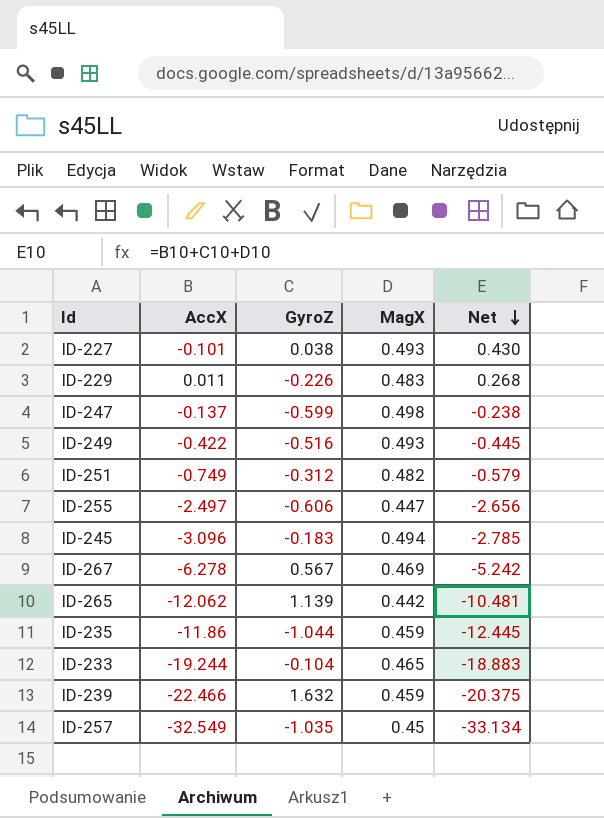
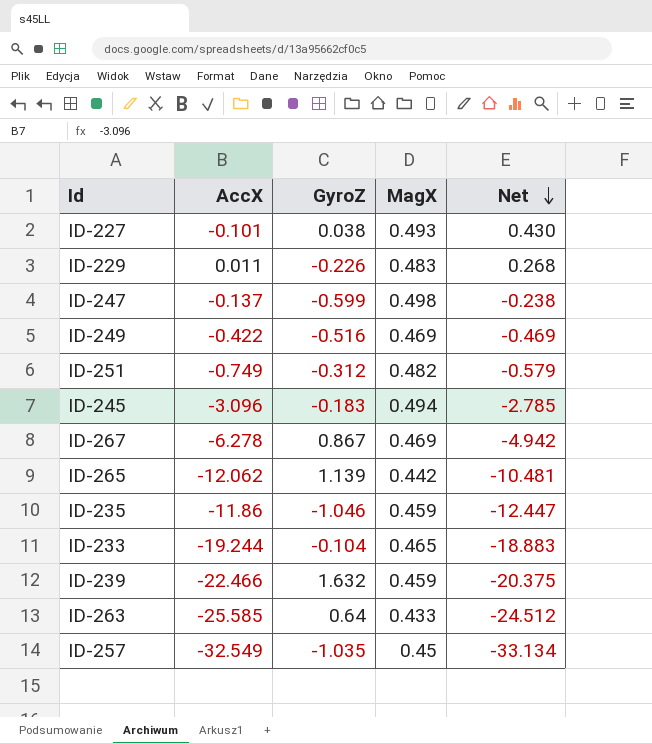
row ID-255: -2.497 | -0.606 | 0.447 | -2.656 -> none
ID-249 | MagX: 0.493 -> 0.469
ID-249 | Net: -0.445 -> -0.469
ID-267 | GyroZ: 0.567 -> 0.867
ID-267 | Net: -5.242 -> -4.942
ID-235 | GyroZ: -1.044 -> -1.046
ID-235 | Net: -12.445 -> -12.447
row ID-263: none -> -25.585 | 0.64 | 0.433 | -24.512

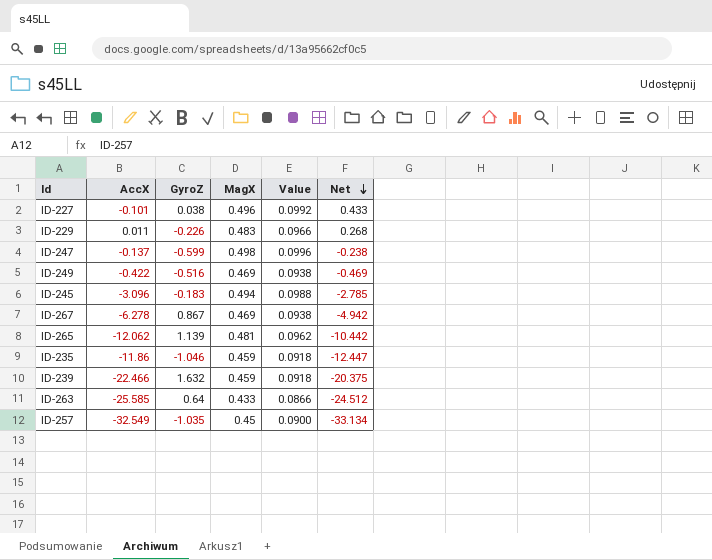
column Value | formula: none -> [MagX] * 0.2
row ID-251: -0.749 | -0.312 | 0.482 | -0.579 -> none
row ID-233: -19.244 | -0.104 | 0.465 | -18.883 -> none
ID-227 | MagX: 0.493 -> 0.496
ID-227 | Net: 0.430 -> 0.433
ID-265 | MagX: 0.442 -> 0.481
ID-265 | Net: -10.481 -> -10.442

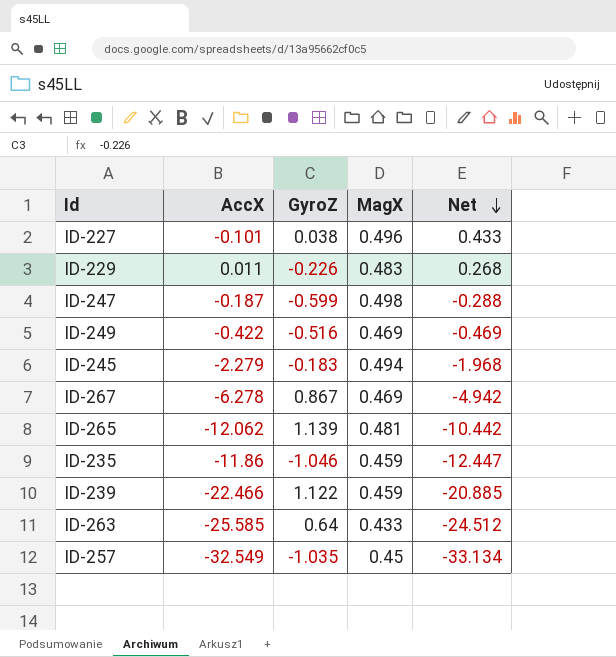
column Value | formula: [MagX] * 0.2 -> none
ID-247 | AccX: -0.137 -> -0.187
ID-247 | Net: -0.238 -> -0.288
ID-245 | AccX: -3.096 -> -2.279
ID-245 | Net: -2.785 -> -1.968
ID-239 | GyroZ: 1.632 -> 1.122
ID-239 | Net: -20.375 -> -20.885

